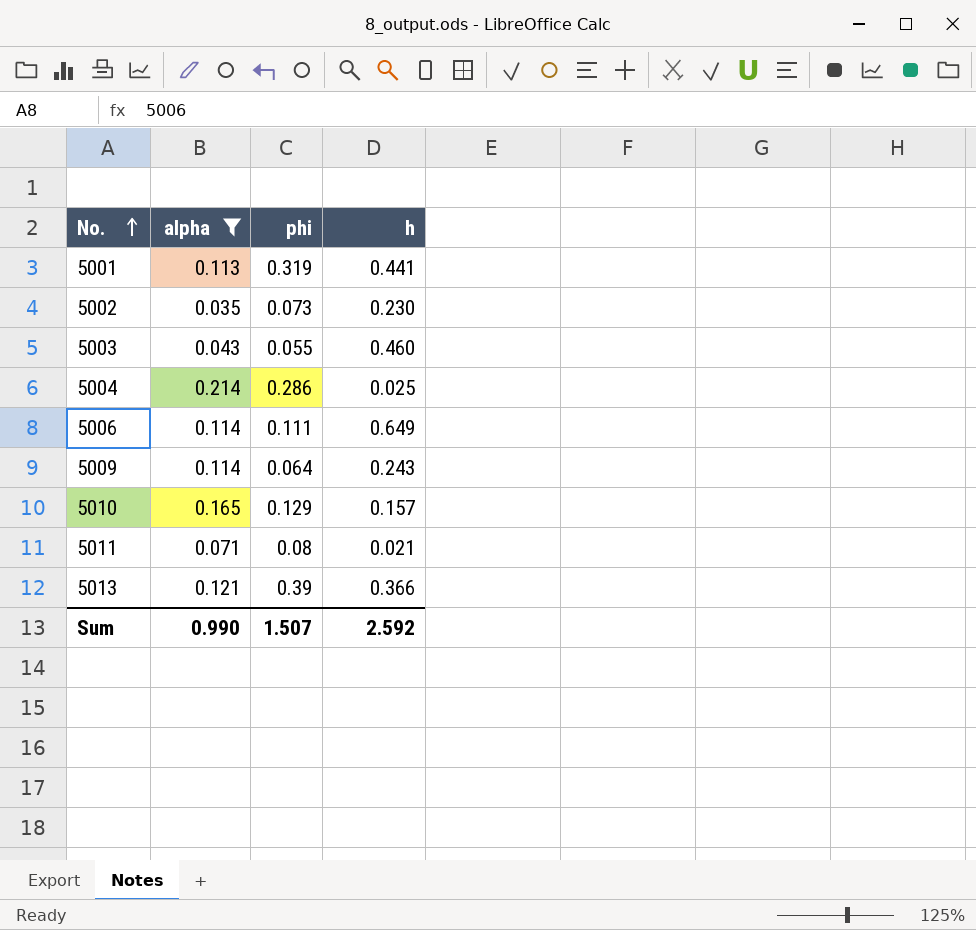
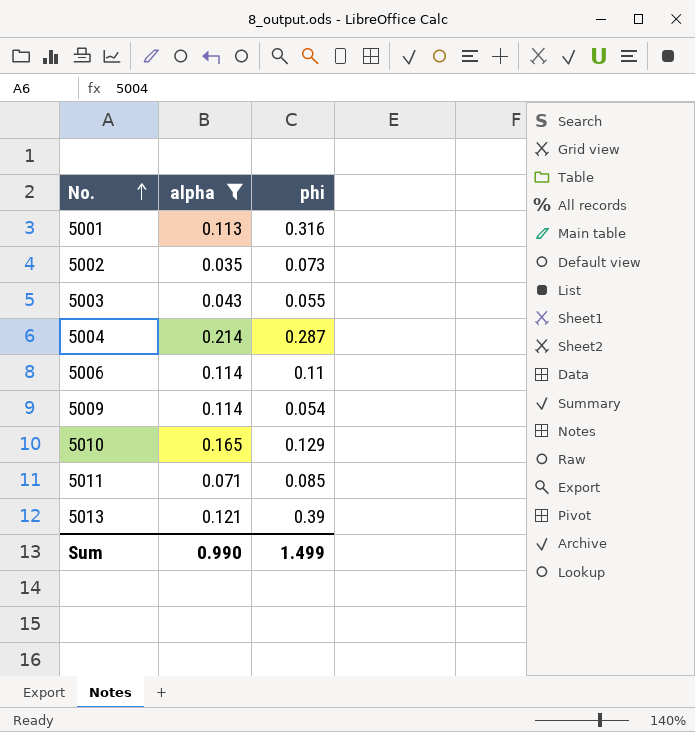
column h | position: 4 -> none
5001 | phi: 0.319 -> 0.316
5004 | phi: 0.286 -> 0.287
5006 | phi: 0.111 -> 0.11
5009 | phi: 0.064 -> 0.054
5011 | phi: 0.08 -> 0.085
Sum | phi: 1.507 -> 1.499

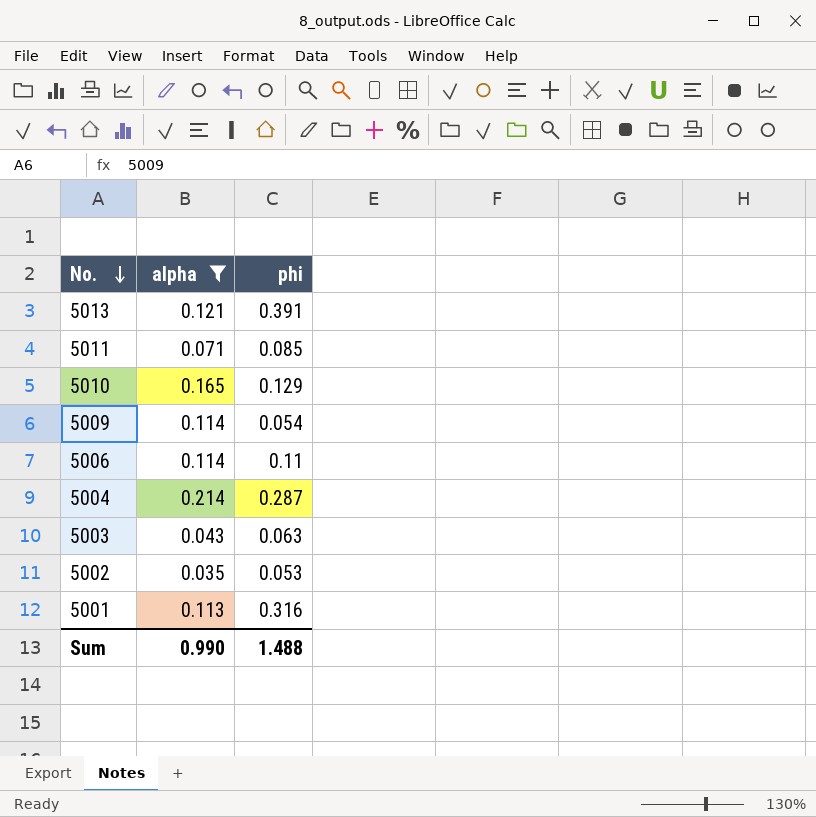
row order: No. ascending -> No. descending
5013 | phi: 0.39 -> 0.391
5003 | phi: 0.055 -> 0.063
5002 | phi: 0.073 -> 0.053
Sum | phi: 1.499 -> 1.488

